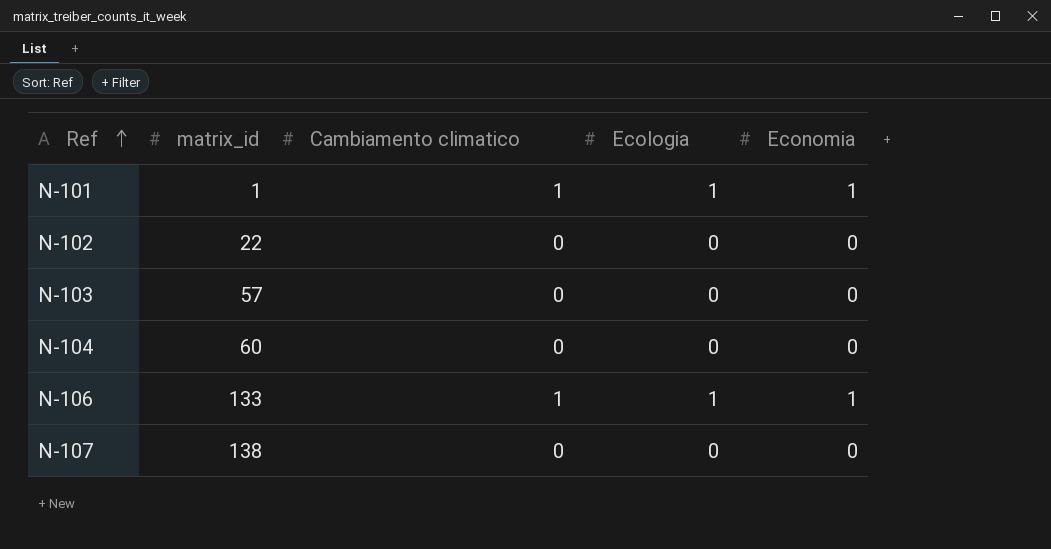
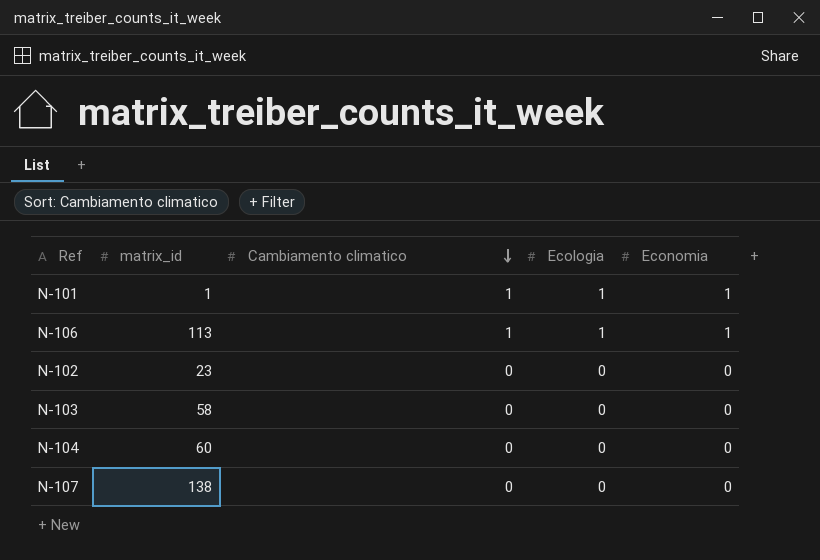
row order: Ref ascending -> Cambiamento climatico descending
N-106 | matrix_id: 133 -> 113
N-102 | matrix_id: 22 -> 23
N-103 | matrix_id: 57 -> 58

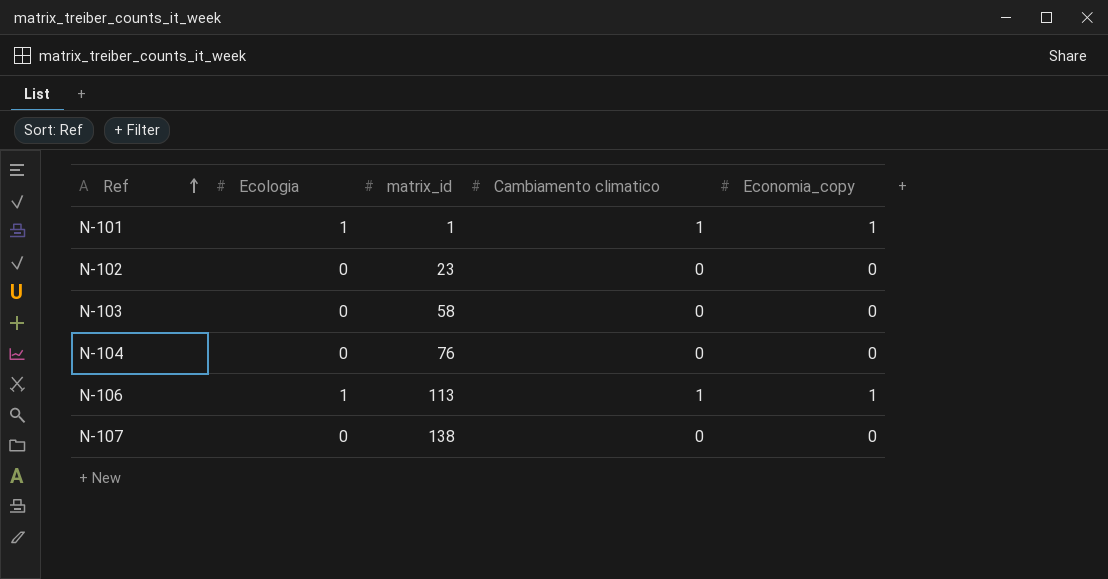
row order: Cambiamento climatico descending -> Ref ascending
column Ecologia | position: 4 -> 2
column name: Economia -> Economia_copy
N-104 | matrix_id: 60 -> 76

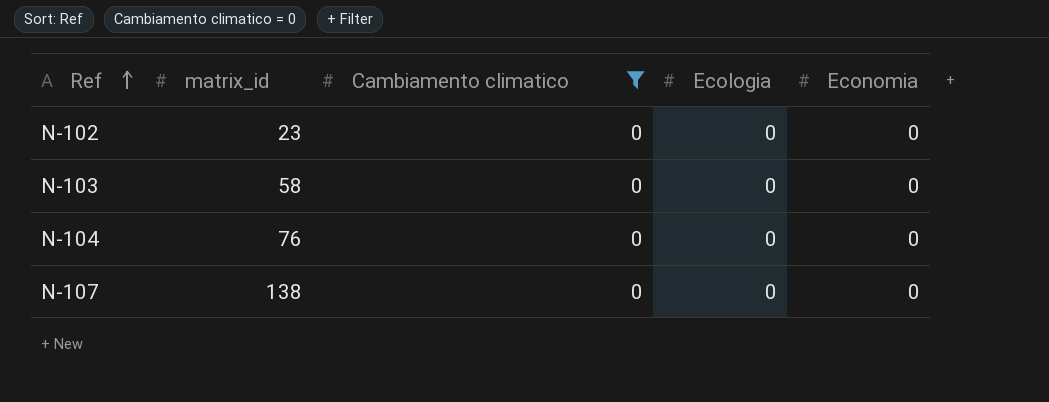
filter: none -> Cambiamento climatico = 0
column Ecologia | position: 2 -> 4
column name: Economia_copy -> Economia

